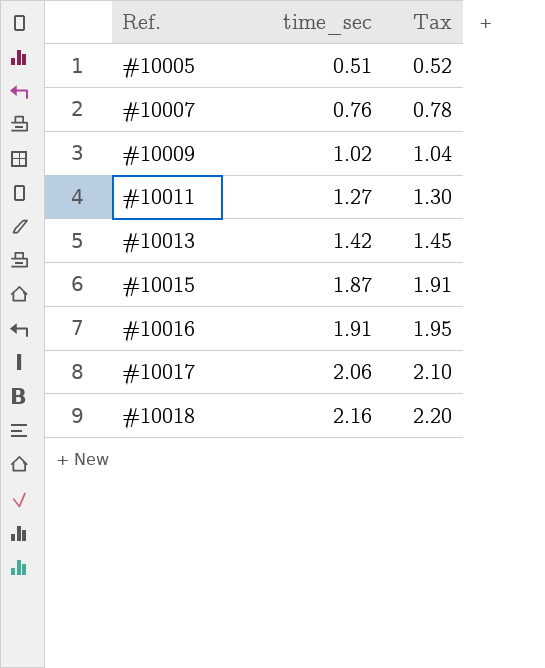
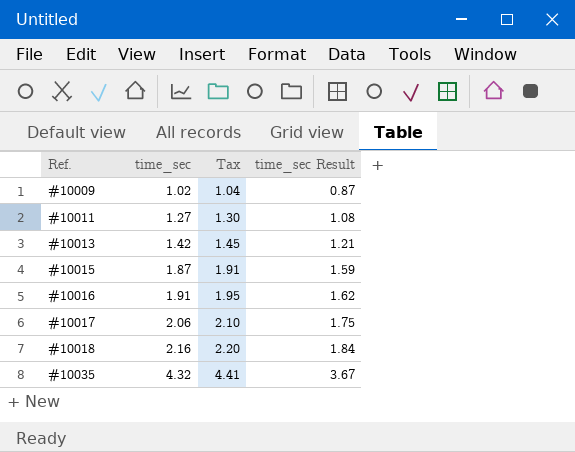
column time_sec Result | formula: none -> [time_sec] * 0.85
row #10005: 0.51 | 0.52 -> none
row #10007: 0.76 | 0.78 -> none
row #10035: none -> 4.32 | 4.41 | 3.67

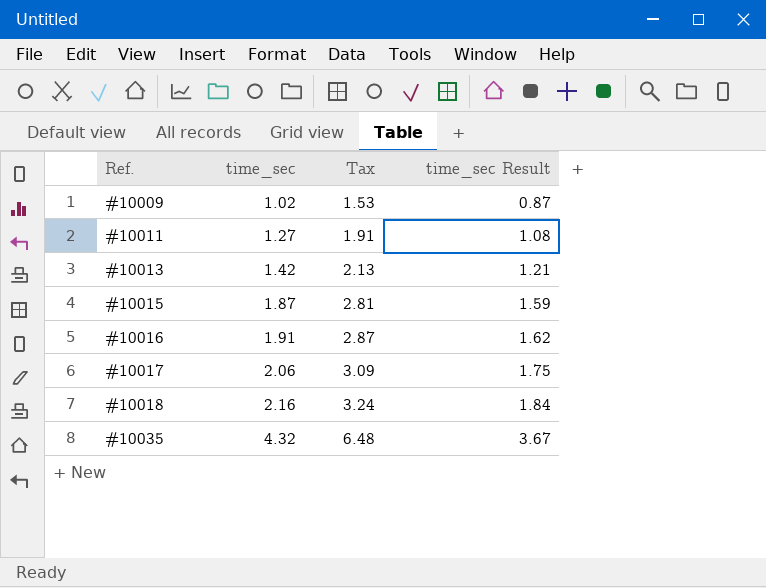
column Tax | formula: [time_sec] * 1.02 -> [time_sec] * 1.5

